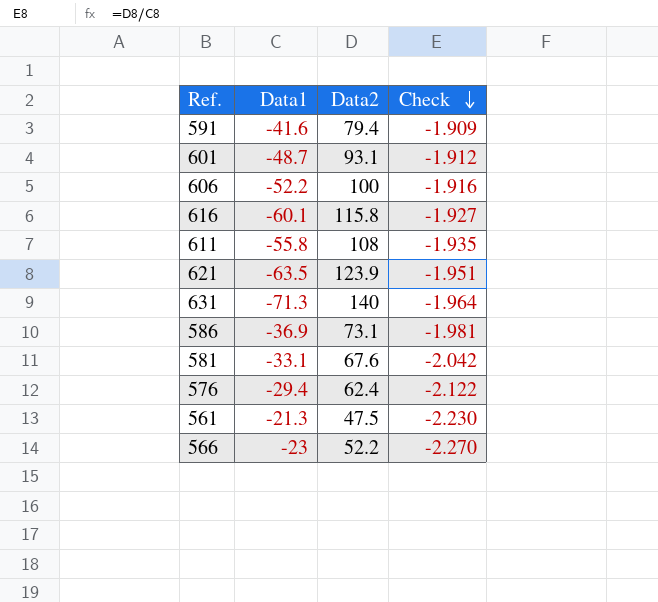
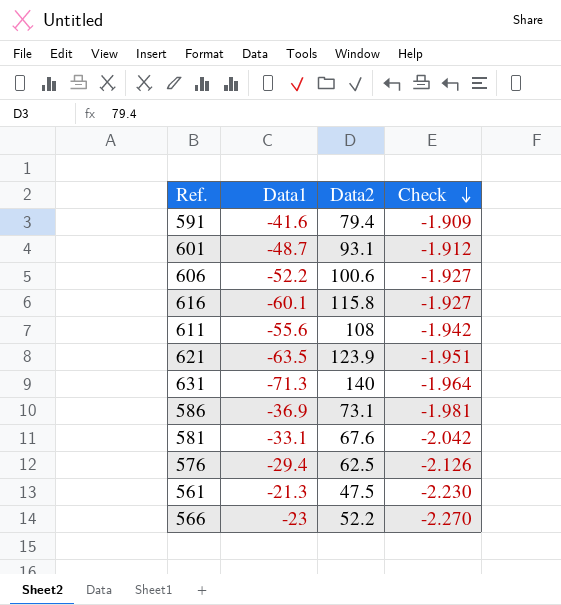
606 | Data2: 100 -> 100.6
606 | Check: -1.916 -> -1.927
611 | Data1: -55.8 -> -55.6
611 | Check: -1.935 -> -1.942
576 | Data2: 62.4 -> 62.5
576 | Check: -2.122 -> -2.126

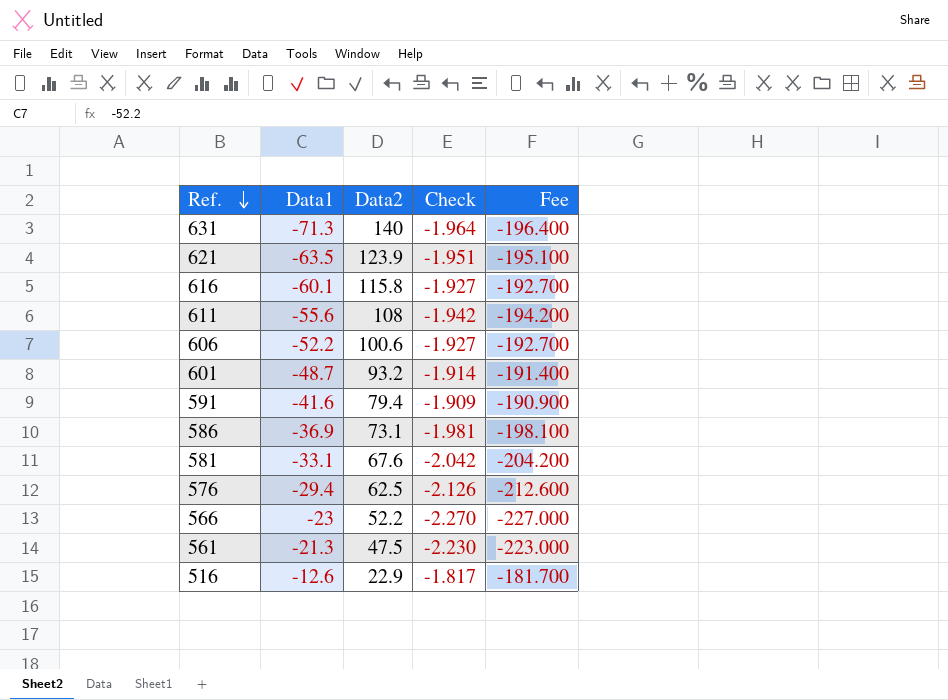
row order: Check descending -> Ref. descending
column Fee | formula: none -> [Check] * 100
601 | Data2: 93.1 -> 93.2
601 | Check: -1.912 -> -1.914
row 516: none -> -12.6 | 22.9 | -1.817 | -181.700

